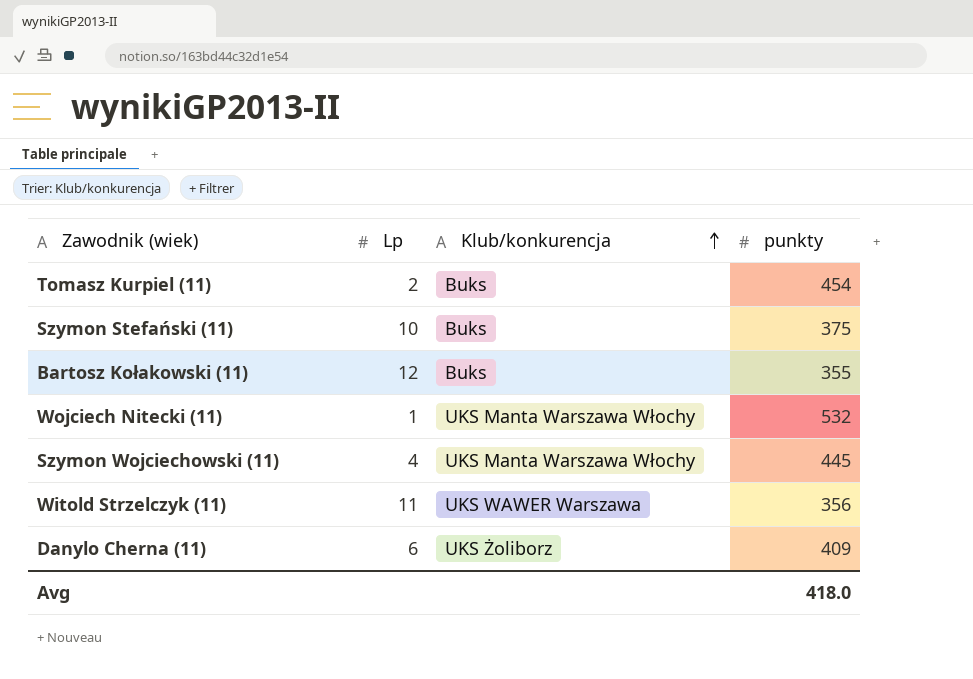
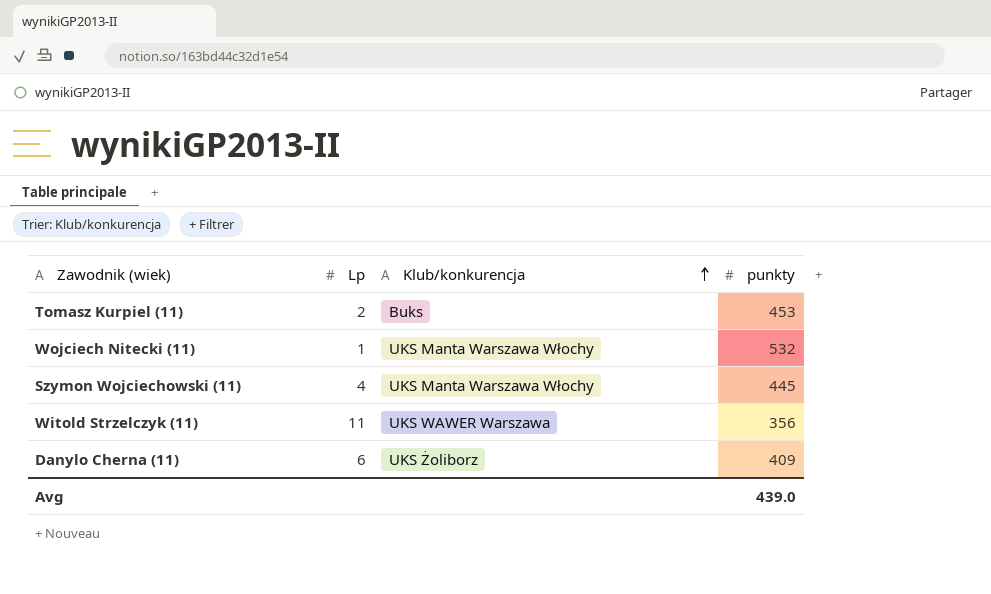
row Szymon Stefański (11): 10 | Buks | 375 -> none
row Bartosz Kołakowski (11): 12 | Buks | 355 -> none
Tomasz Kurpiel (11) | punkty: 454 -> 453
Avg | punkty: 418.0 -> 439.0

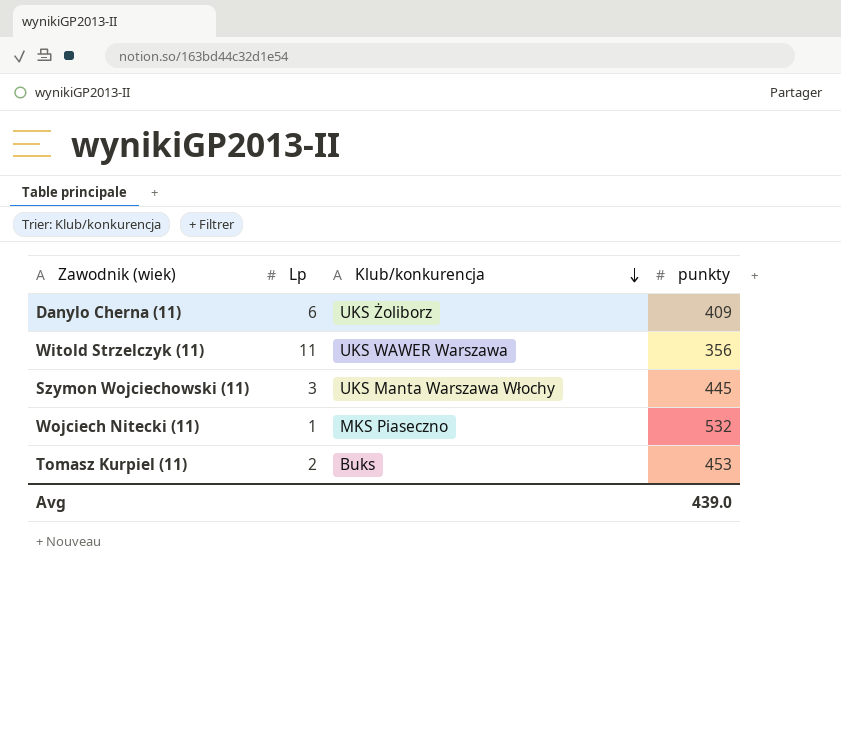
row order: Klub/konkurencja ascending -> Klub/konkurencja descending
Szymon Wojciechowski (11) | Lp: 4 -> 3
Wojciech Nitecki (11) | Klub/konkurencja: UKS Manta Warszawa Włochy -> MKS Piaseczno

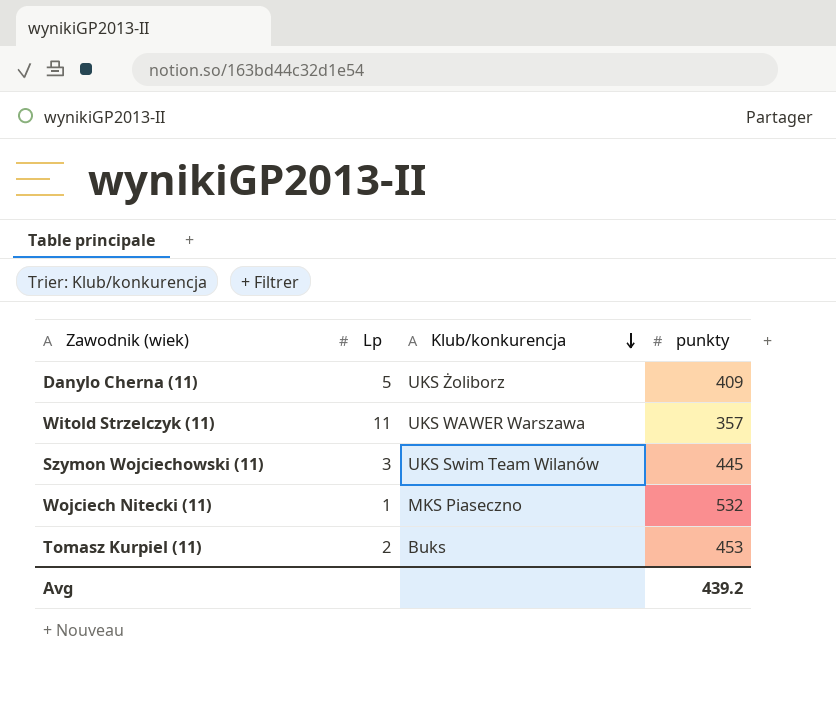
Danylo Cherna (11) | Lp: 6 -> 5
Witold Strzelczyk (11) | punkty: 356 -> 357
Szymon Wojciechowski (11) | Klub/konkurencja: UKS Manta Warszawa Włochy -> UKS Swim Team Wilanów
Avg | punkty: 439.0 -> 439.2

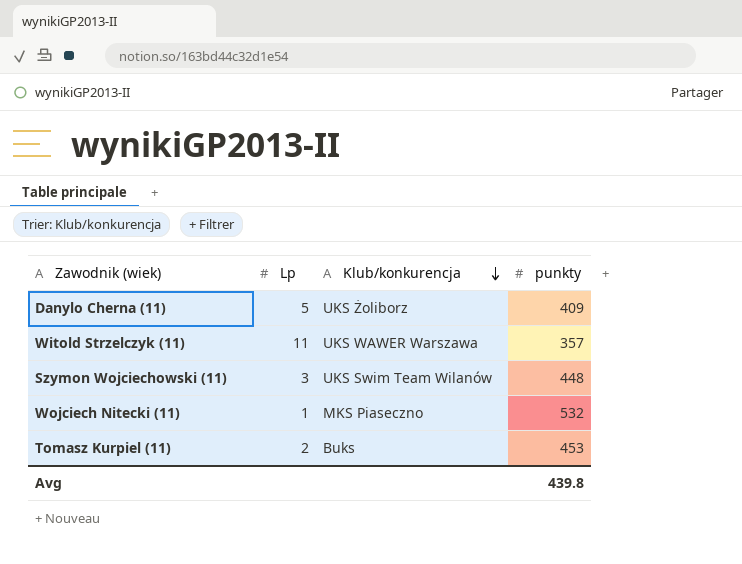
Szymon Wojciechowski (11) | punkty: 445 -> 448
Avg | punkty: 439.2 -> 439.8

